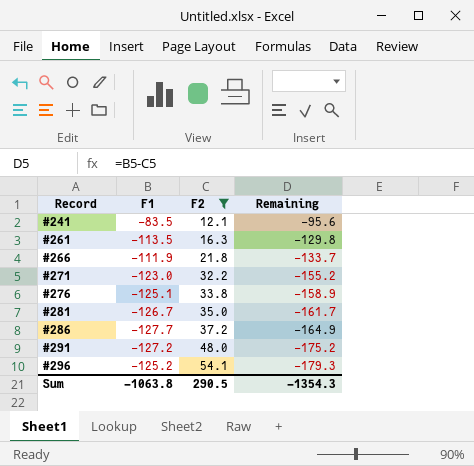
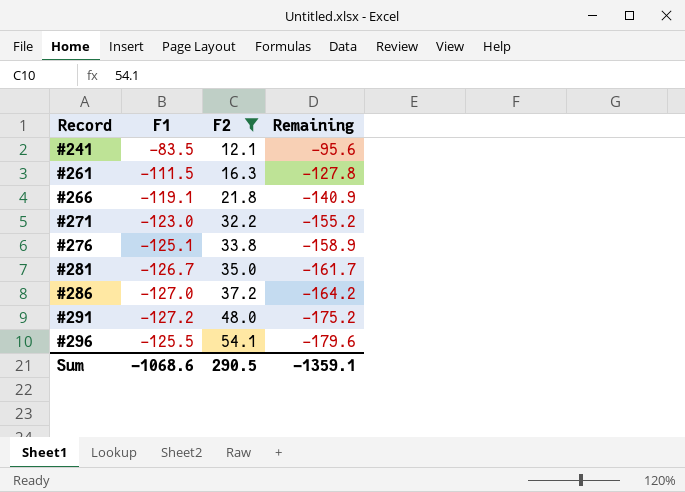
#261 | F1: -113.5 -> -111.5
#261 | Remaining: -129.8 -> -127.8
#266 | F1: -111.9 -> -119.1
#266 | Remaining: -133.7 -> -140.9
#286 | F1: -127.7 -> -127.0
#286 | Remaining: -164.9 -> -164.2
#296 | F1: -125.2 -> -125.5
#296 | Remaining: -179.3 -> -179.6
Sum | F1: -1063.8 -> -1068.6
Sum | Remaining: -1354.3 -> -1359.1

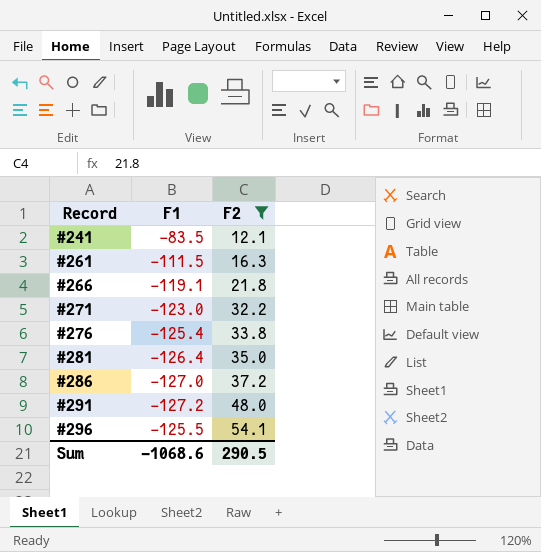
column Remaining | formula: [F1] - [F2] -> none
#276 | F1: -125.1 -> -125.4
#281 | F1: -126.7 -> -126.4

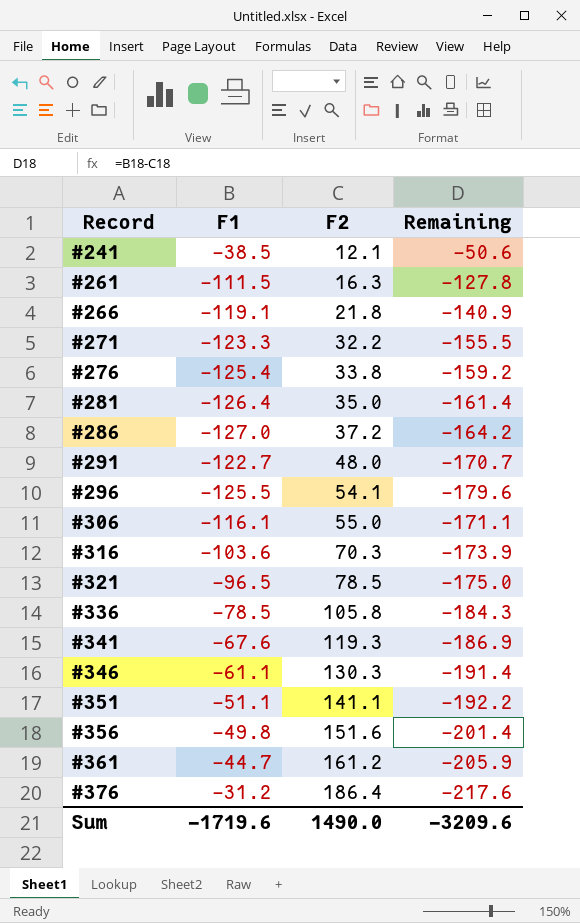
filter: F2 <= 54.1 -> none
column Remaining | formula: none -> [F1] - [F2]
#241 | F1: -83.5 -> -38.5
#271 | F1: -123.0 -> -123.3
#291 | F1: -127.2 -> -122.7
Sum | F1: -1068.6 -> -1719.6
Sum | F2: 290.5 -> 1490.0

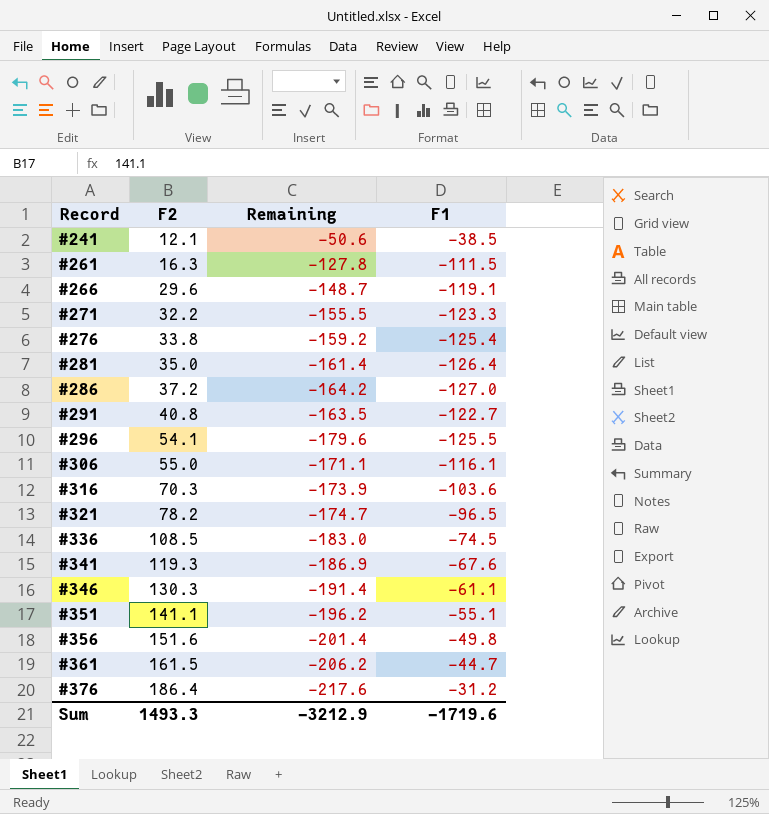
column F1 | position: 2 -> 4
#266 | F2: 21.8 -> 29.6
#266 | Remaining: -140.9 -> -148.7
#291 | F2: 48.0 -> 40.8
#291 | Remaining: -170.7 -> -163.5
#321 | F2: 78.5 -> 78.2
#321 | Remaining: -175.0 -> -174.7
#336 | F2: 105.8 -> 108.5
#336 | Remaining: -184.3 -> -183.0
#336 | F1: -78.5 -> -74.5
#351 | Remaining: -192.2 -> -196.2
#351 | F1: -51.1 -> -55.1
#361 | F2: 161.2 -> 161.5
#361 | Remaining: -205.9 -> -206.2
Sum | F2: 1490.0 -> 1493.3
Sum | Remaining: -3209.6 -> -3212.9

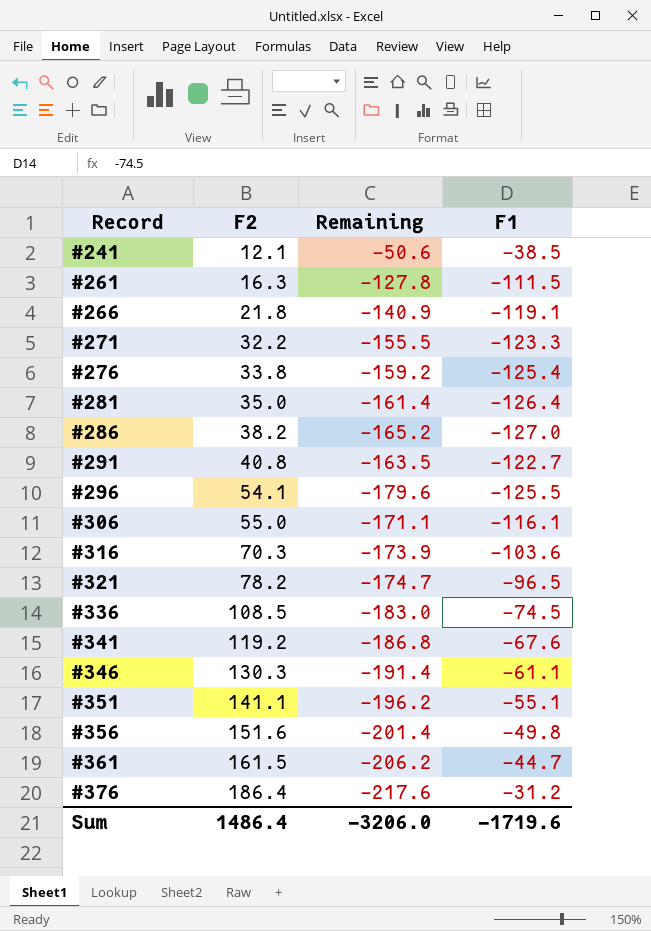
#266 | F2: 29.6 -> 21.8
#266 | Remaining: -148.7 -> -140.9
#286 | F2: 37.2 -> 38.2
#286 | Remaining: -164.2 -> -165.2
#341 | F2: 119.3 -> 119.2
#341 | Remaining: -186.9 -> -186.8
Sum | F2: 1493.3 -> 1486.4
Sum | Remaining: -3212.9 -> -3206.0

